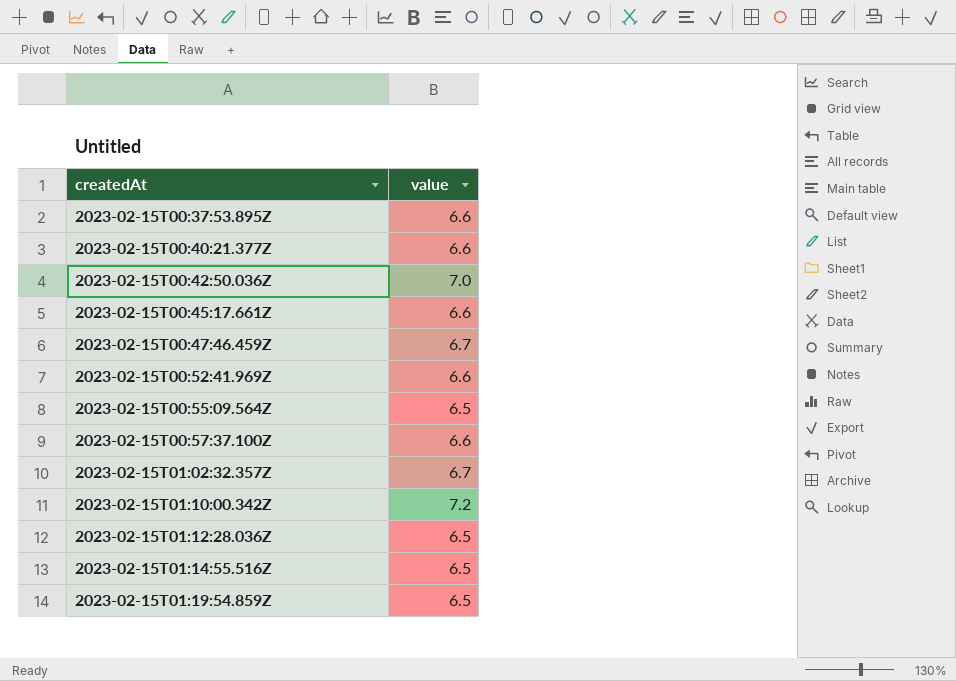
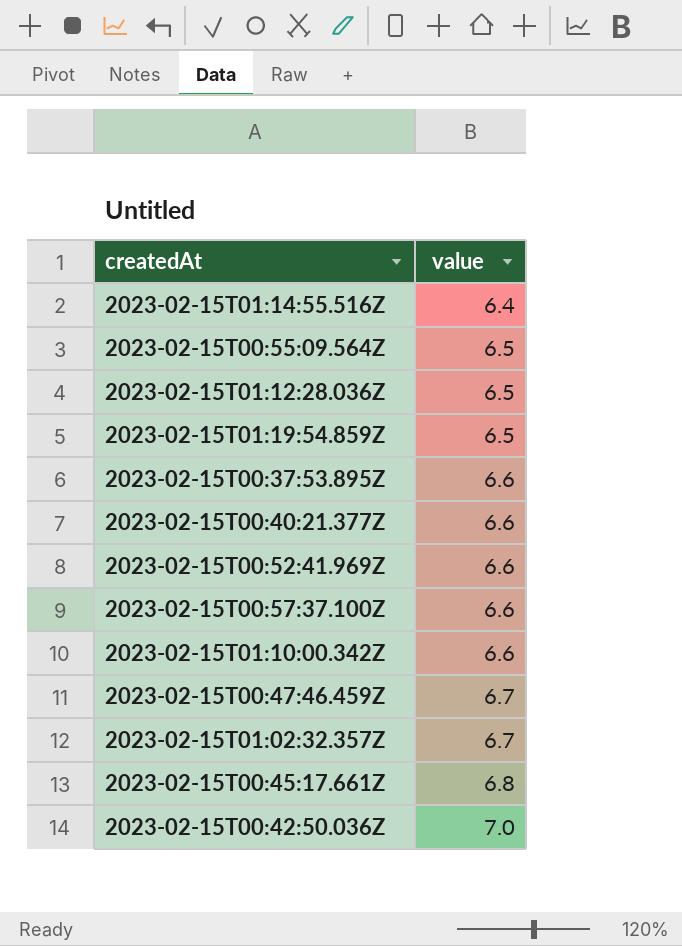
row order: createdAt ascending -> value ascending
2023-02-15T01:14:55.516Z | value: 6.5 -> 6.4
2023-02-15T01:10:00.342Z | value: 7.2 -> 6.6
2023-02-15T00:45:17.661Z | value: 6.6 -> 6.8

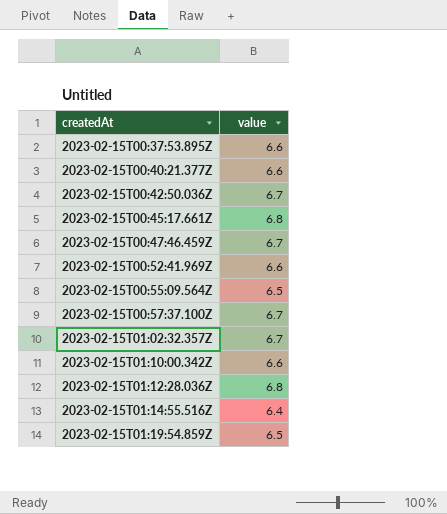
row order: value ascending -> createdAt ascending
2023-02-15T00:42:50.036Z | value: 7.0 -> 6.7
2023-02-15T00:57:37.100Z | value: 6.6 -> 6.7
2023-02-15T01:12:28.036Z | value: 6.5 -> 6.8

